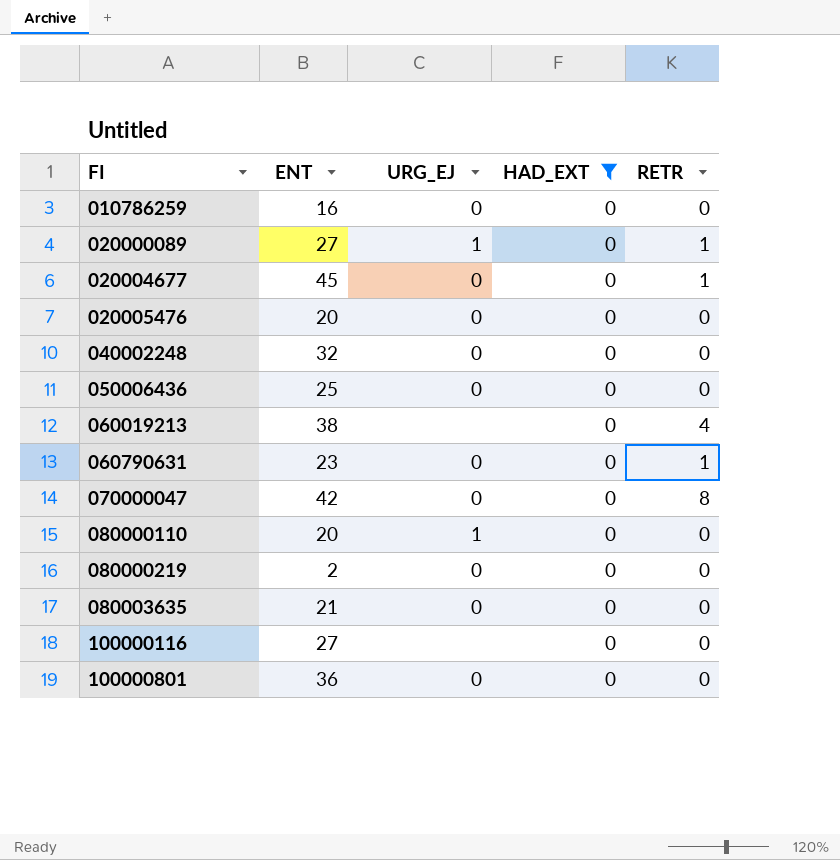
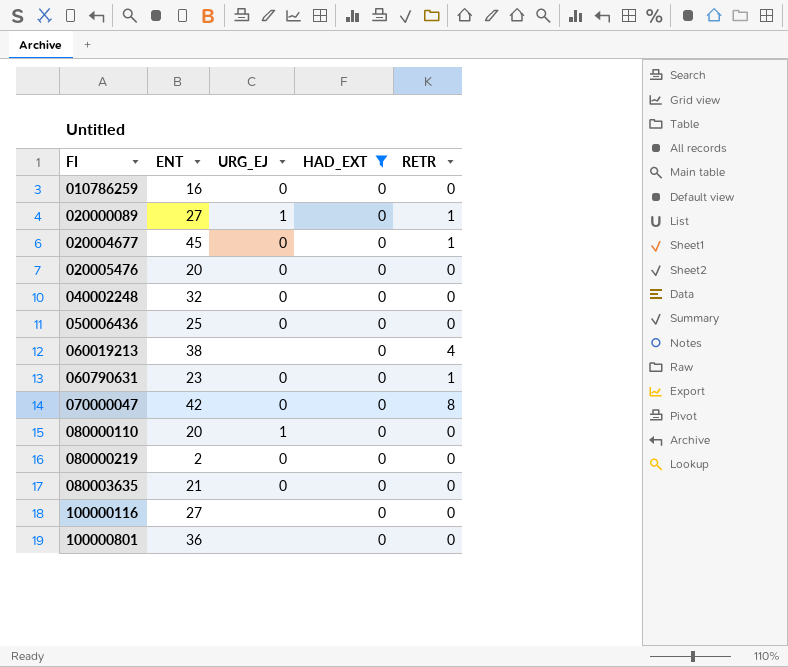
100000801 | URG_EJ: 0 -> none

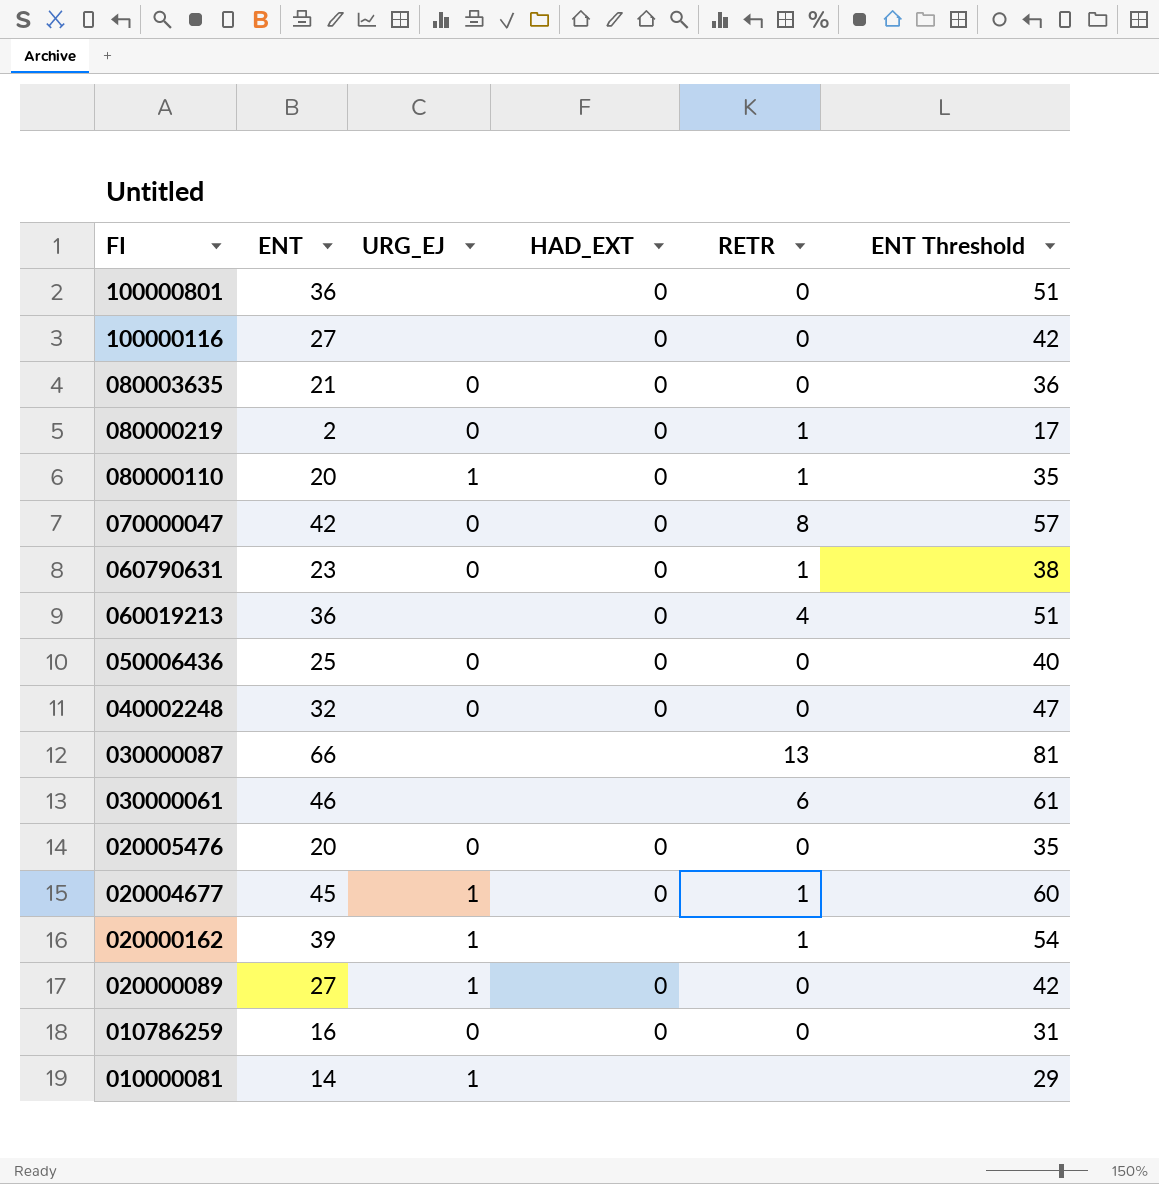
filter: HAD_EXT = 0 -> none
row order: FI ascending -> FI descending
column ENT Threshold | formula: none -> [ENT] + 15
080000219 | RETR: 0 -> 1
080000110 | RETR: 0 -> 1
060019213 | ENT: 38 -> 36
020004677 | URG_EJ: 0 -> 1
020000089 | RETR: 1 -> 0

